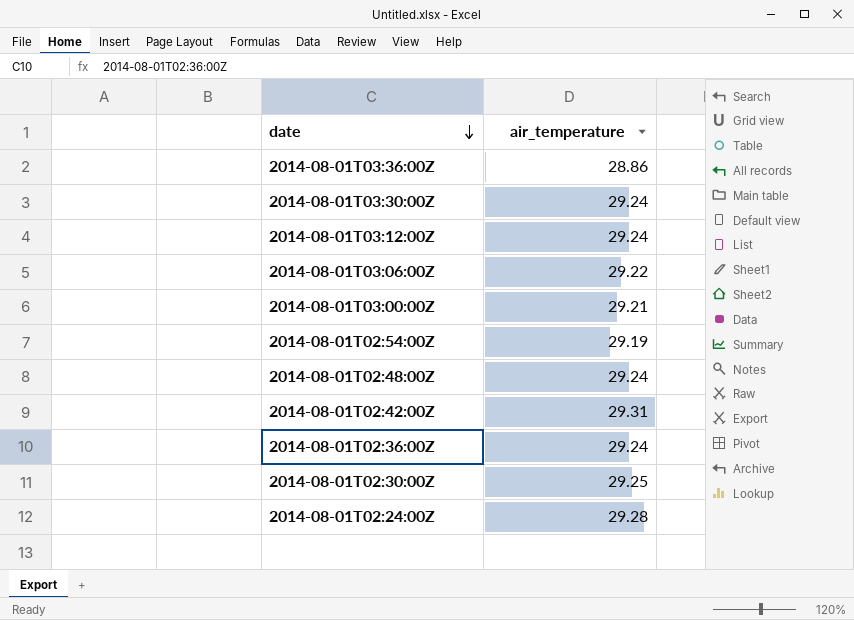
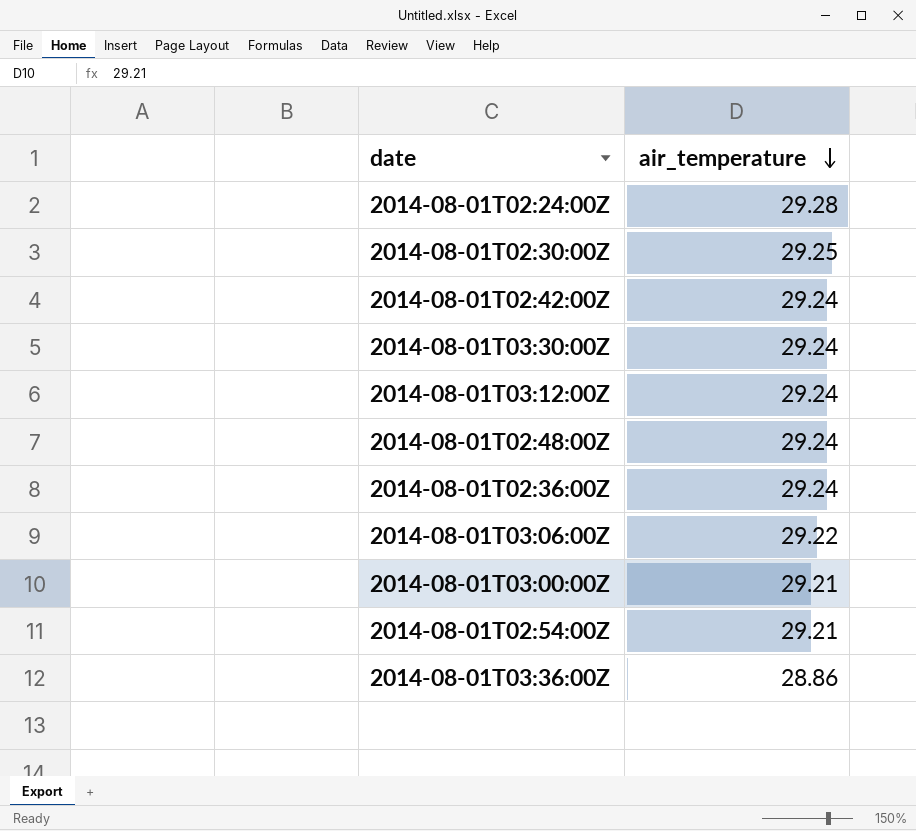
row order: date descending -> air_temperature descending
2014-08-01T02:42:00Z | air_temperature: 29.31 -> 29.24
2014-08-01T02:54:00Z | air_temperature: 29.19 -> 29.21

